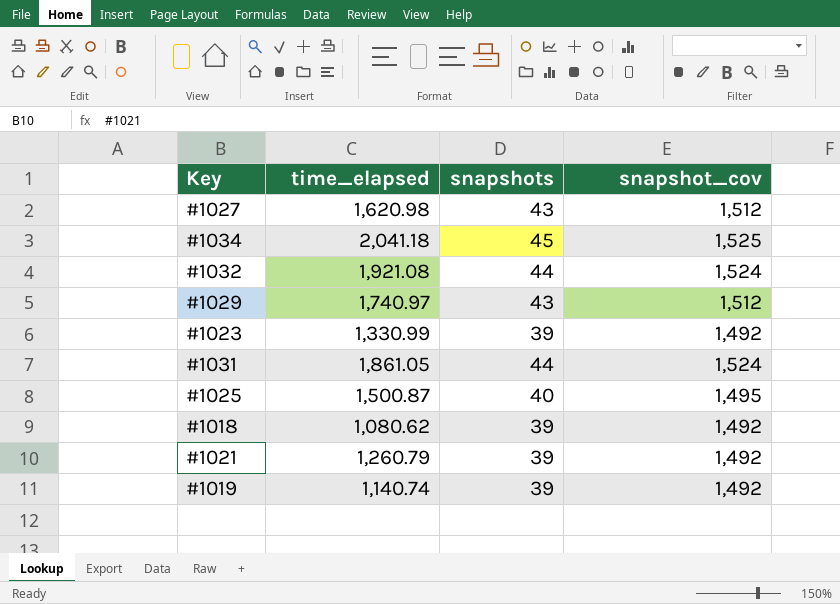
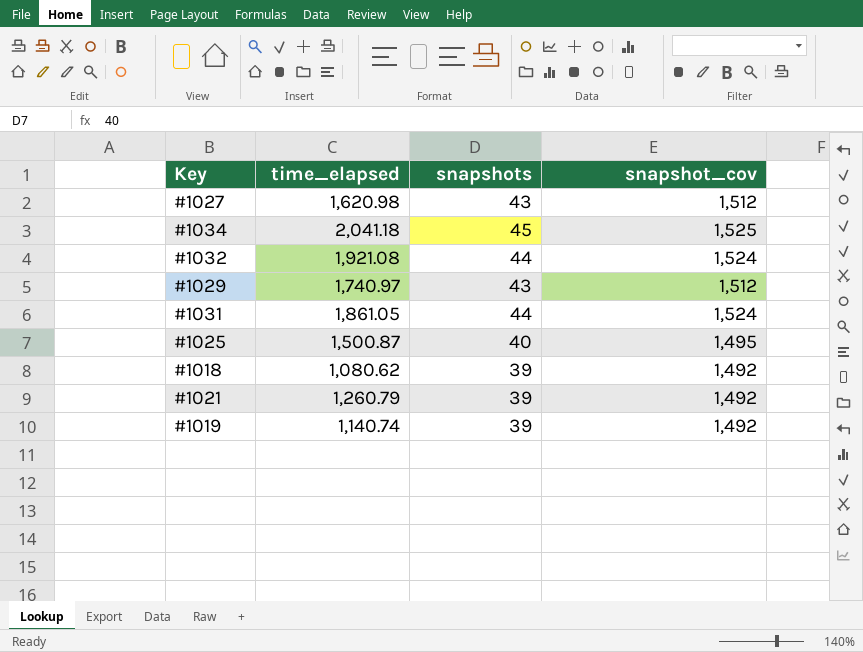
row #1023: 1,330.99 | 39 | 1,492 -> none

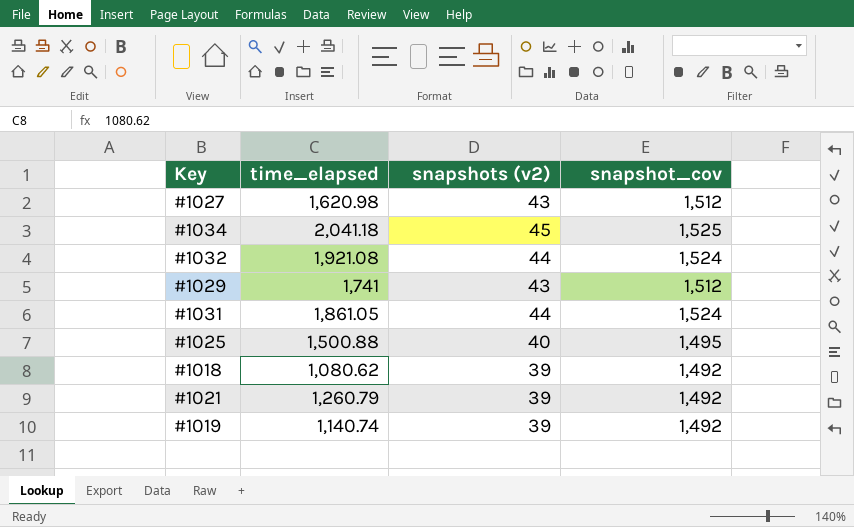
column name: snapshots -> snapshots (v2)
#1029 | time_elapsed: 1,740.97 -> 1,741
#1025 | time_elapsed: 1,500.87 -> 1,500.88

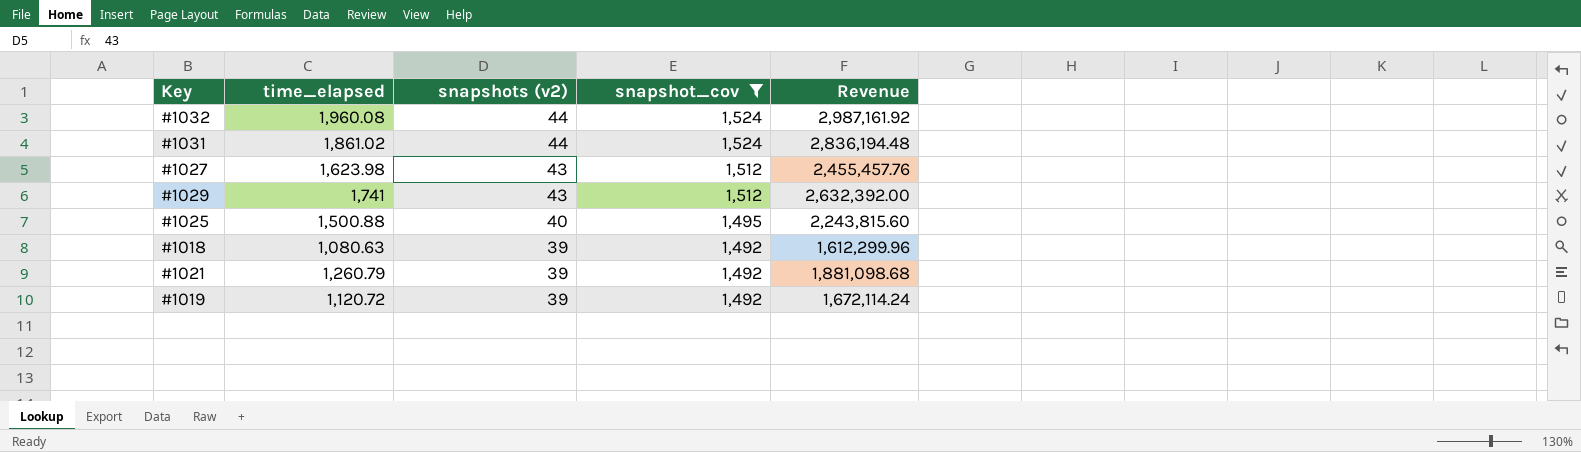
filter: none -> snapshot_cov != 1,525
row order: none -> snapshots (v2) descending
column Revenue | formula: none -> [time_elapsed] * [snapshot_cov]
#1032 | time_elapsed: 1,921.08 -> 1,960.08
#1031 | time_elapsed: 1,861.05 -> 1,861.02
#1027 | time_elapsed: 1,620.98 -> 1,623.98
#1018 | time_elapsed: 1,080.62 -> 1,080.63
#1019 | time_elapsed: 1,140.74 -> 1,120.72

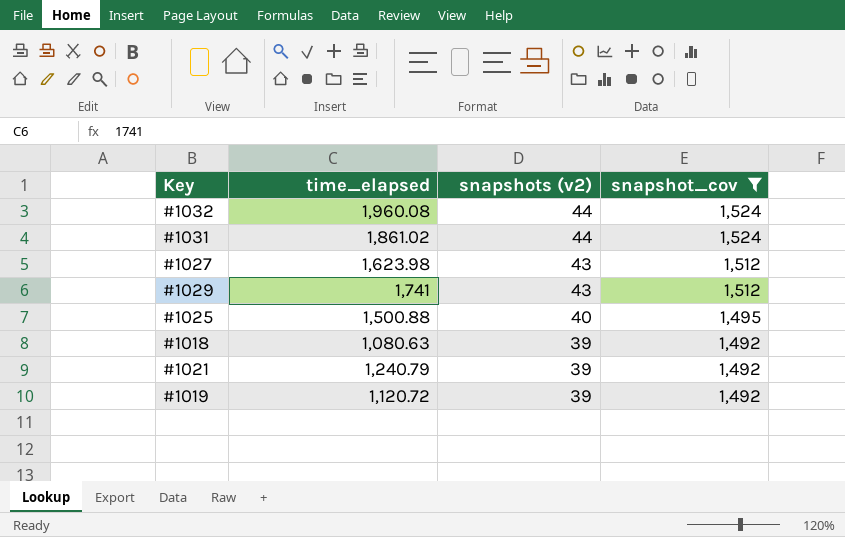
column Revenue | formula: [time_elapsed] * [snapshot_cov] -> none
#1021 | time_elapsed: 1,260.79 -> 1,240.79

